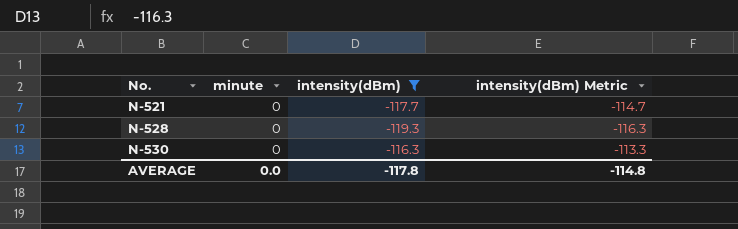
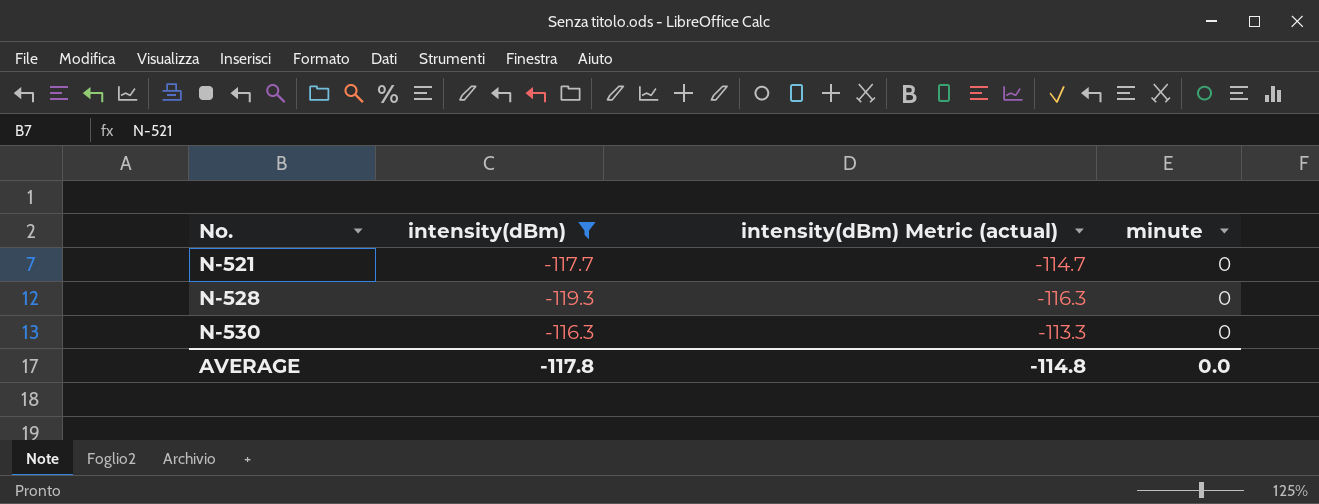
column name: intensity(dBm) Metric -> intensity(dBm) Metric (actual)
column minute | position: 2 -> 4

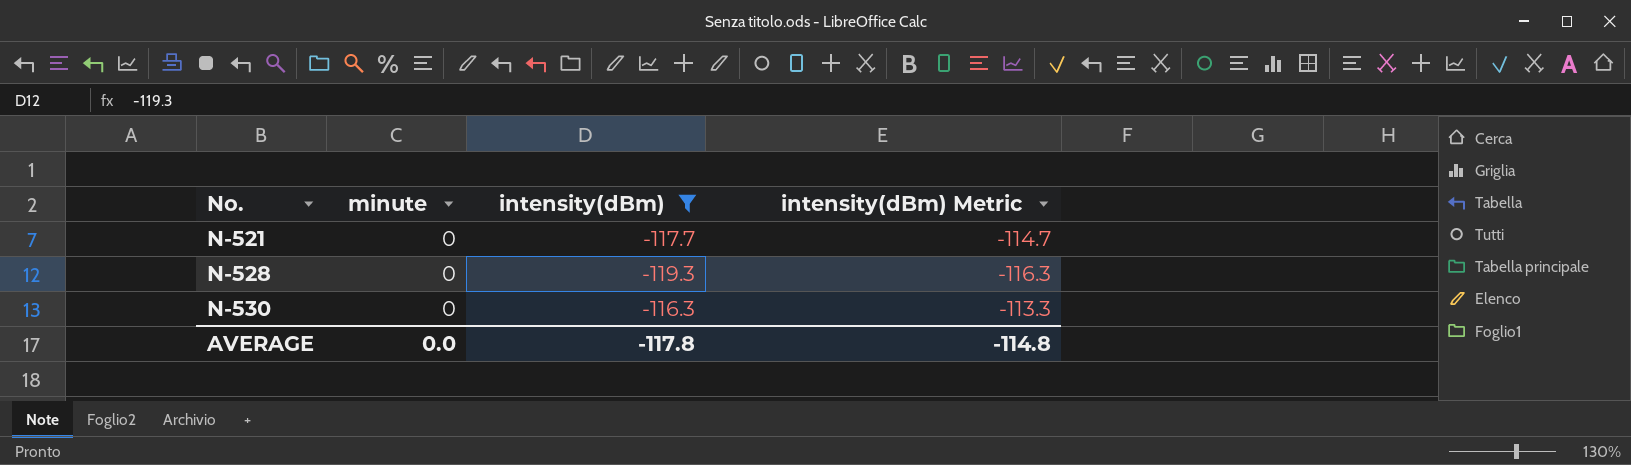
column minute | position: 4 -> 2
column name: intensity(dBm) Metric (actual) -> intensity(dBm) Metric

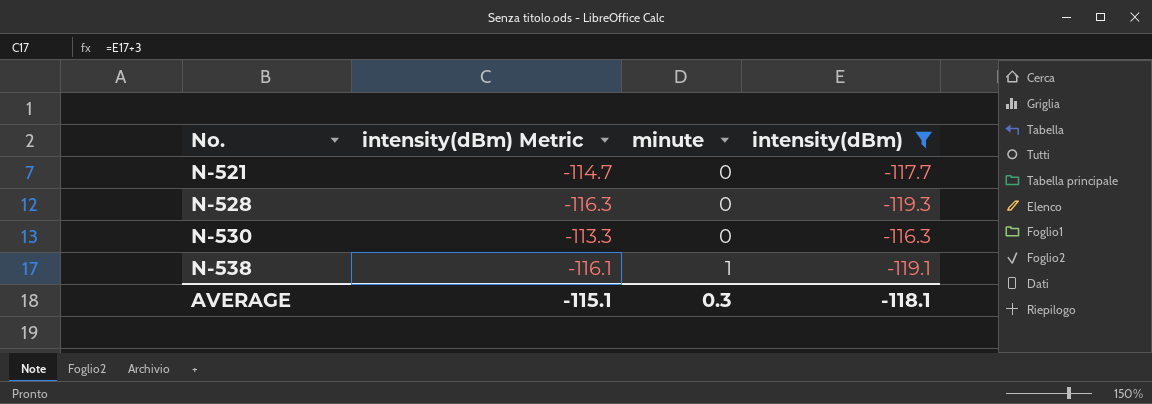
column intensity(dBm) Metric | position: 4 -> 2
row N-538: none -> -116.1 | 1 | -119.1
AVERAGE | intensity(dBm) Metric: -114.8 -> -115.1
AVERAGE | minute: 0.0 -> 0.3
AVERAGE | intensity(dBm): -117.8 -> -118.1

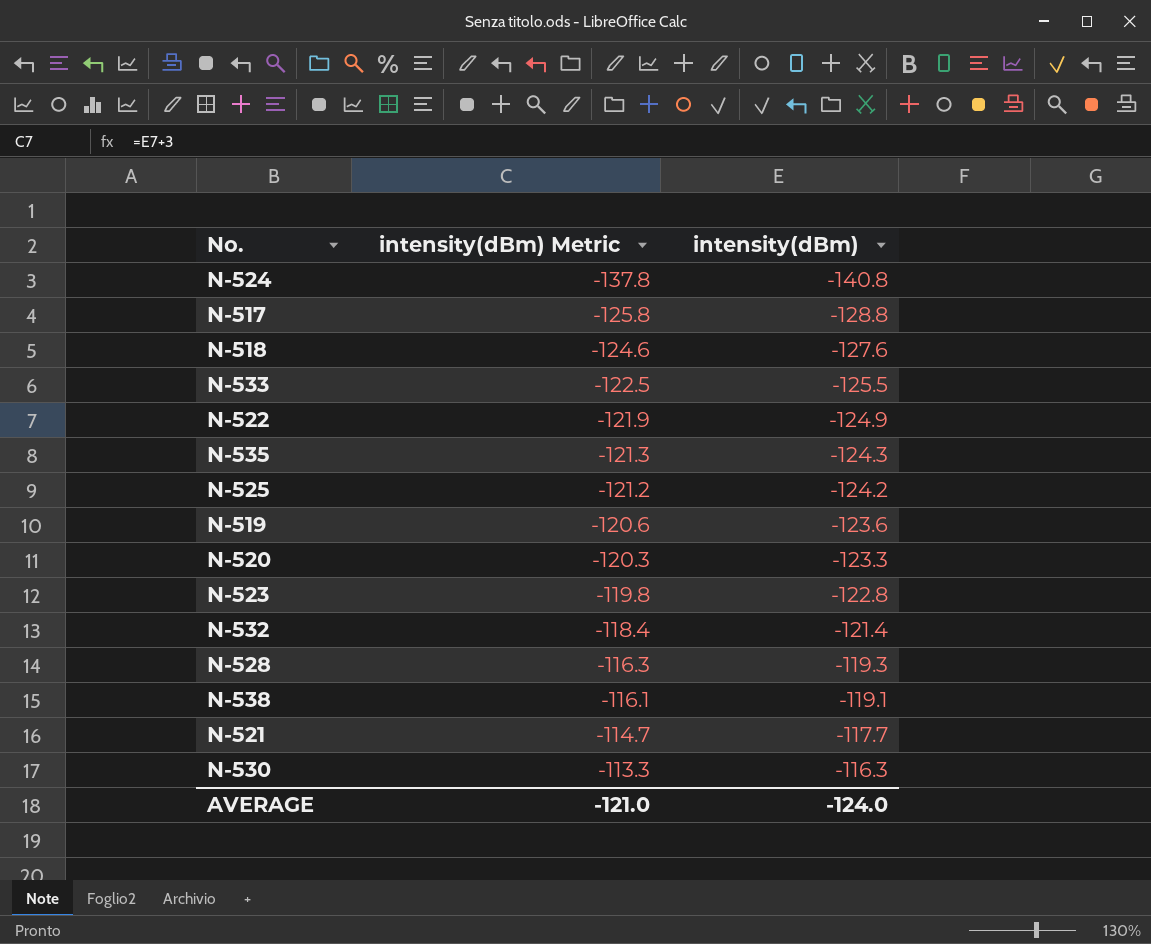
filter: intensity(dBm) >= -119.3 -> none
row order: No. ascending -> intensity(dBm) Metric ascending
column minute | position: 3 -> none
AVERAGE | intensity(dBm) Metric: -115.1 -> -121.0
AVERAGE | intensity(dBm): -118.1 -> -124.0

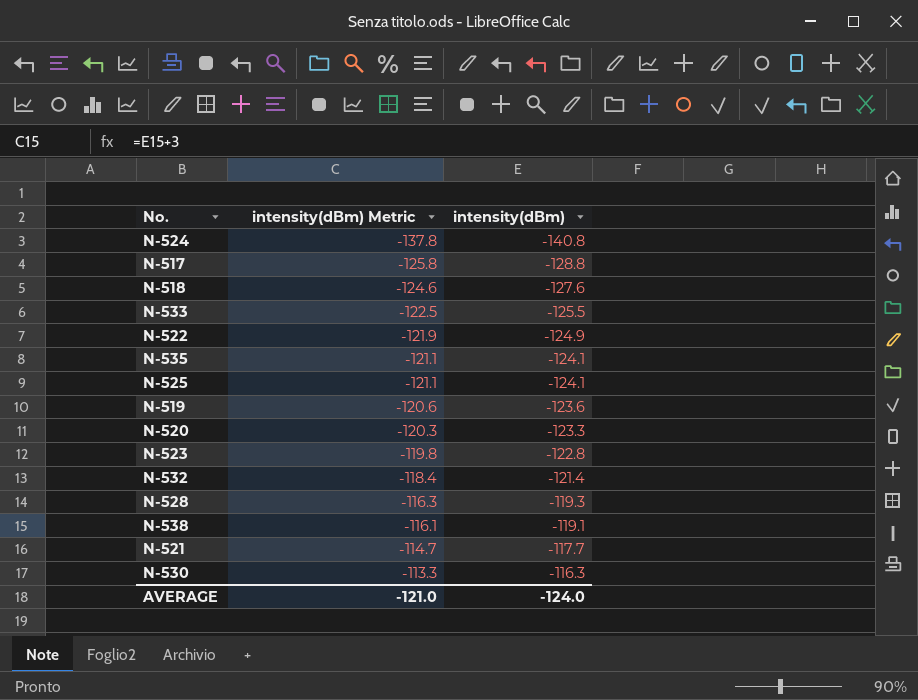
N-535 | intensity(dBm) Metric: -121.3 -> -121.1
N-535 | intensity(dBm): -124.3 -> -124.1
N-525 | intensity(dBm) Metric: -121.2 -> -121.1
N-525 | intensity(dBm): -124.2 -> -124.1

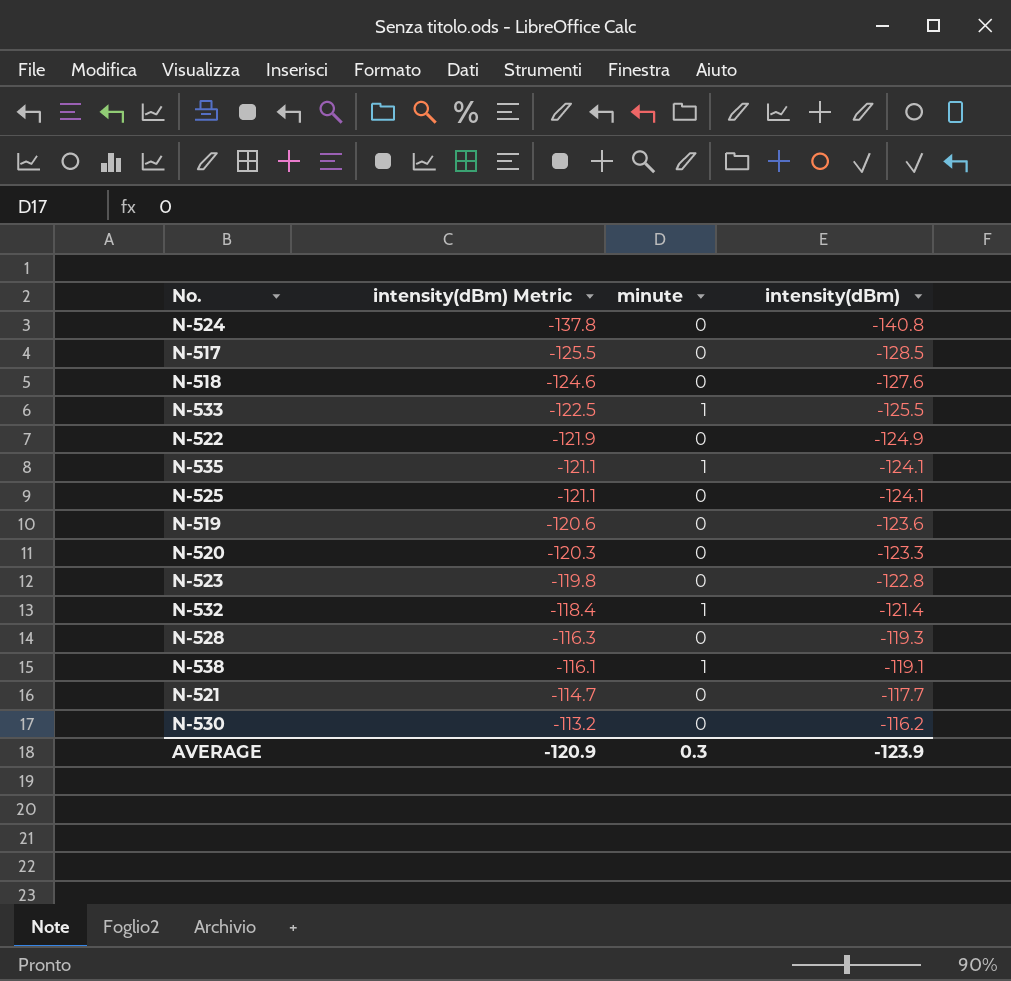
column minute | position: none -> 3
N-517 | intensity(dBm) Metric: -125.8 -> -125.5
N-517 | intensity(dBm): -128.8 -> -128.5
N-530 | intensity(dBm) Metric: -113.3 -> -113.2
N-530 | intensity(dBm): -116.3 -> -116.2
AVERAGE | intensity(dBm) Metric: -121.0 -> -120.9
AVERAGE | intensity(dBm): -124.0 -> -123.9

